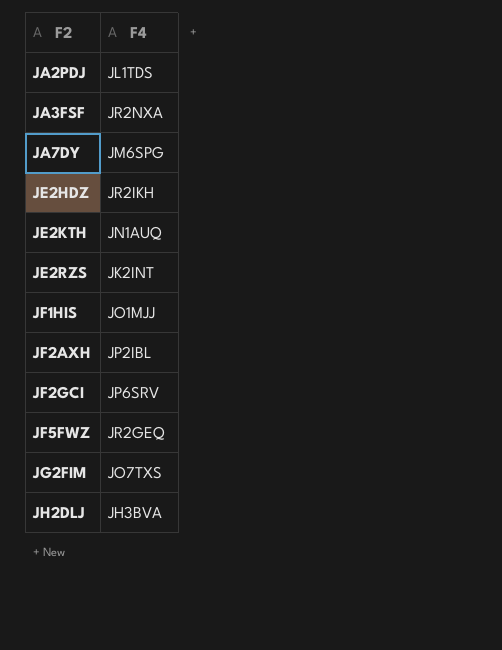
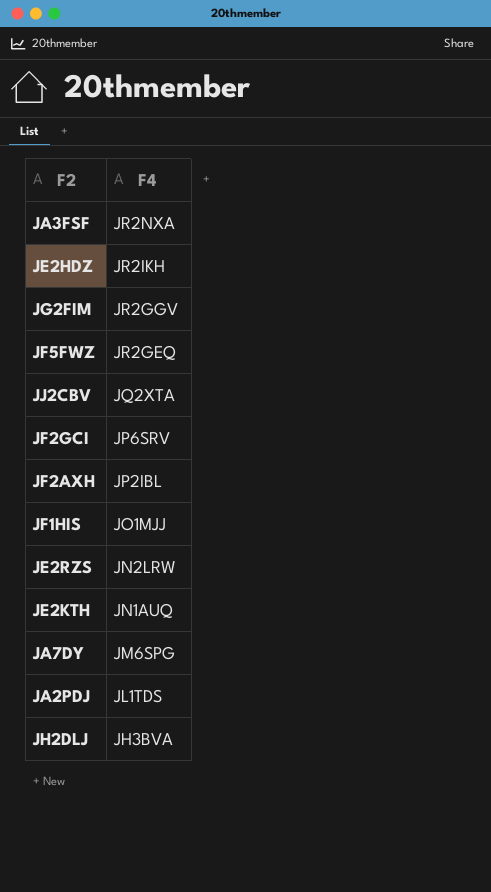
row order: F2 ascending -> F4 descending
JG2FIM | F4: JO7TXS -> JR2GGV
row JJ2CBV: none -> JQ2XTA
JE2RZS | F4: JK2INT -> JN2LRW

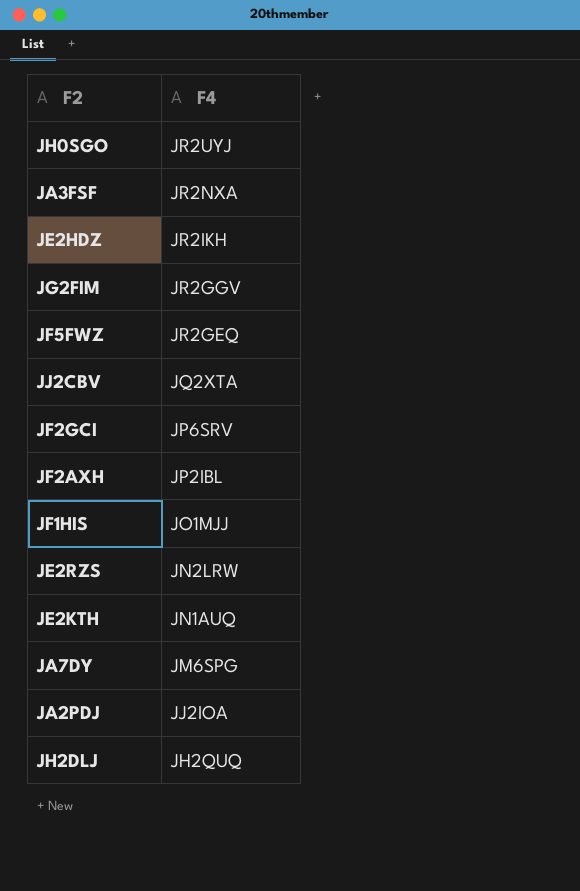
row JH0SGO: none -> JR2UYJ
JA2PDJ | F4: JL1TDS -> JJ2IOA
JH2DLJ | F4: JH3BVA -> JH2QUQ

